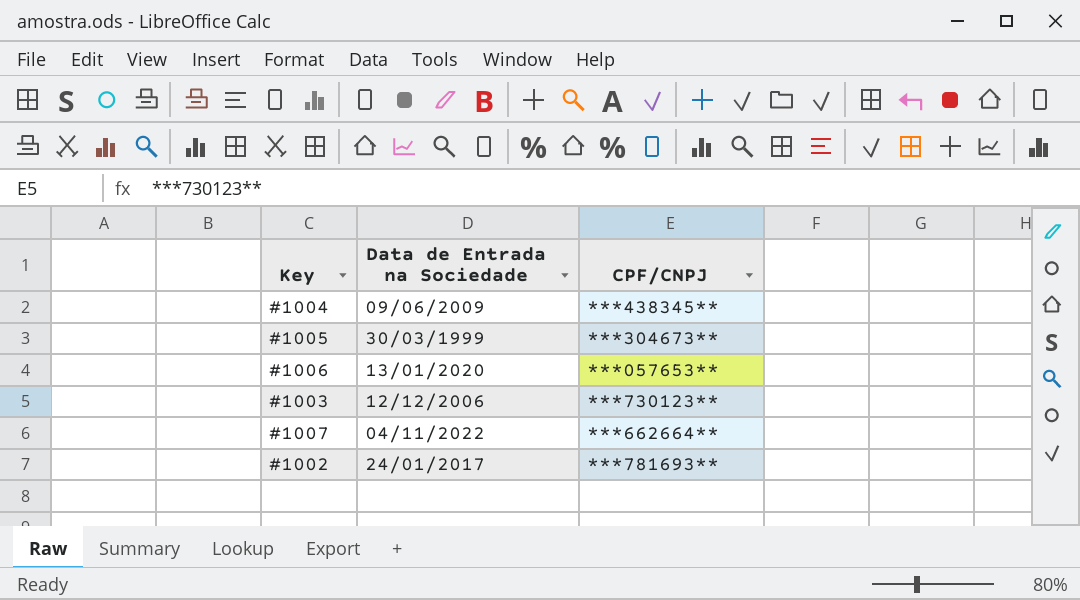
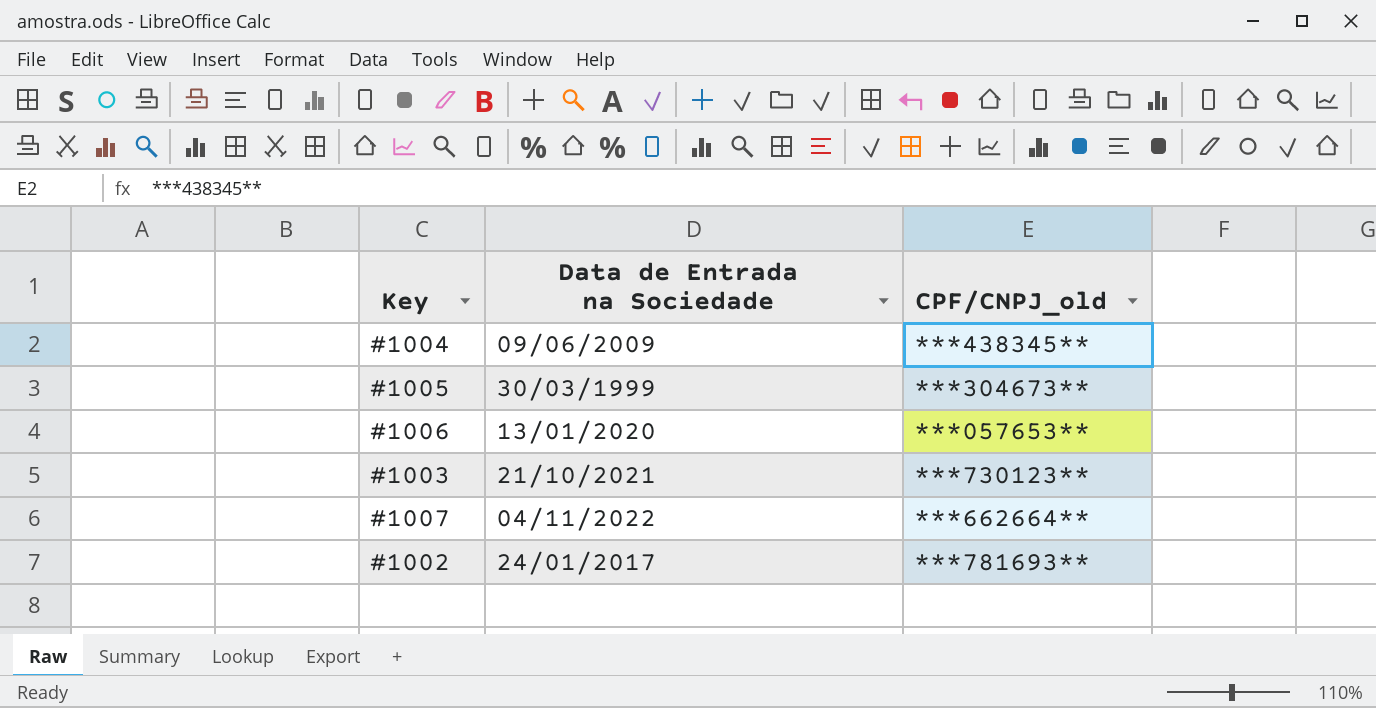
column name: CPF/CNPJ -> CPF/CNPJ_old
#1003 | Data de Entrada na Sociedade: 12/12/2006 -> 21/10/2021

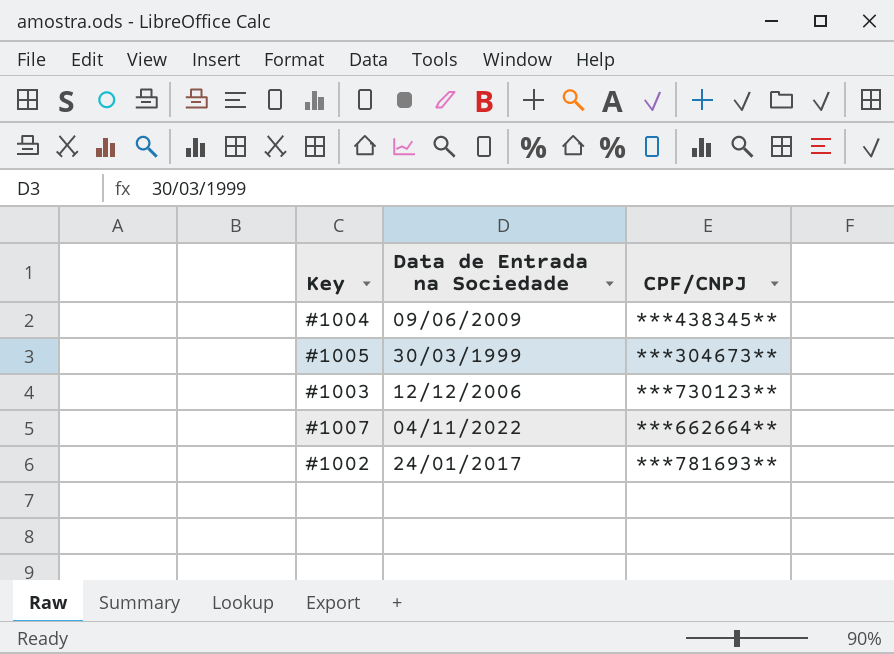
column name: CPF/CNPJ_old -> CPF/CNPJ
row #1006: 13/01/2020 | ***057653** -> none
#1003 | Data de Entrada na Sociedade: 21/10/2021 -> 12/12/2006

